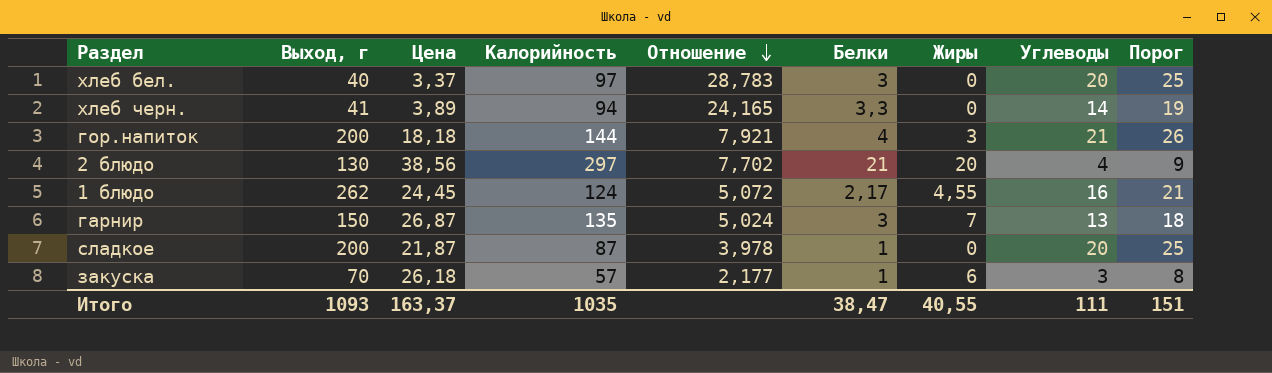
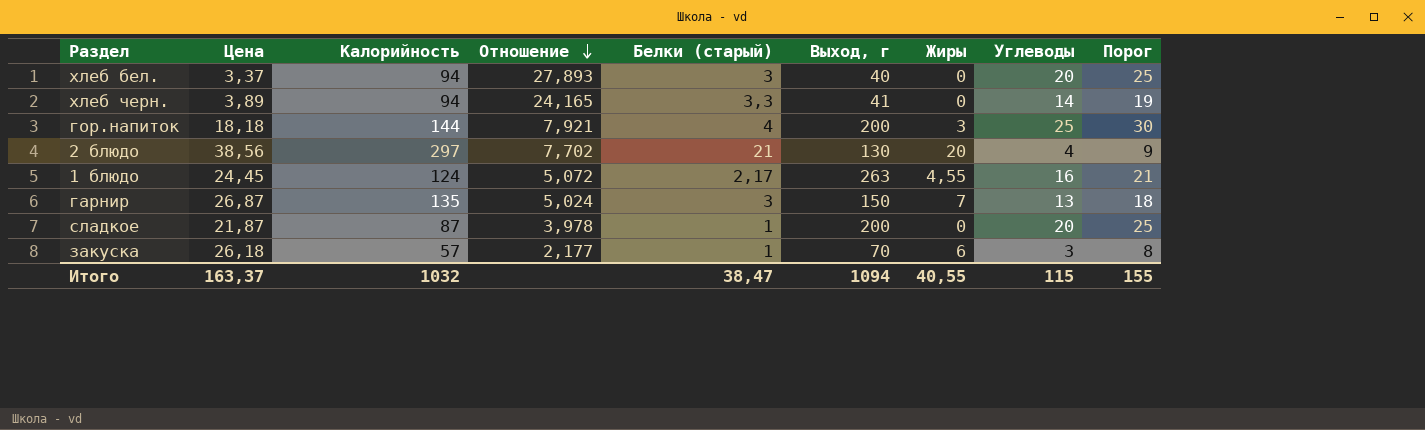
column name: Белки -> Белки (старый)
column Выход, г | position: 2 -> 6
хлеб бел. | Калорийность: 97 -> 94
хлеб бел. | Отношение: 28,783 -> 27,893
гор.напиток | Углеводы: 21 -> 25
гор.напиток | Порог: 26 -> 30
1 блюдо | Выход, г: 262 -> 263
Итого | Калорийность: 1035 -> 1032
Итого | Выход, г: 1093 -> 1094
Итого | Углеводы: 111 -> 115
Итого | Порог: 151 -> 155

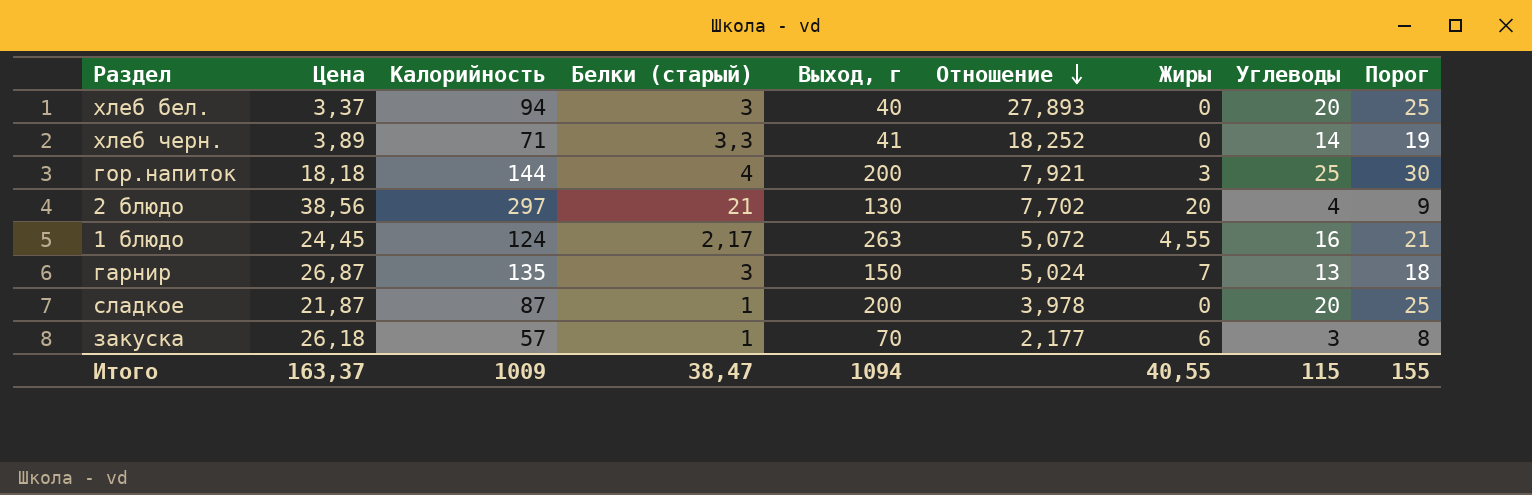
column Отношение | position: 4 -> 6
хлеб черн. | Калорийность: 94 -> 71
хлеб черн. | Отношение: 24,165 -> 18,252
Итого | Калорийность: 1032 -> 1009

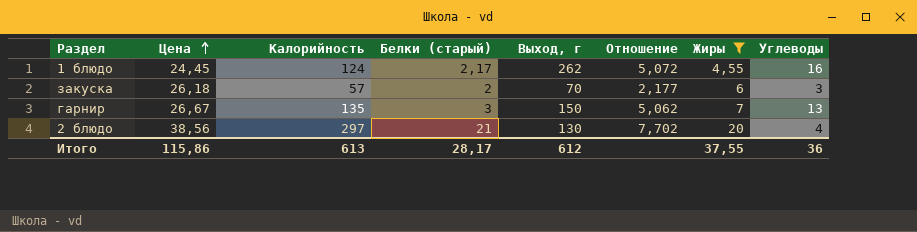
filter: none -> Жиры >= 4,55
row order: Отношение descending -> Цена ascending
column Порог | formula: [Углеводы] + 5 -> none
1 блюдо | Выход, г: 263 -> 262
закуска | Белки (старый): 1 -> 2
гарнир | Цена: 26,87 -> 26,67
гарнир | Отношение: 5,024 -> 5,062
Итого | Цена: 163,37 -> 115,86
Итого | Калорийность: 1009 -> 613
Итого | Белки (старый): 38,47 -> 28,17
Итого | Выход, г: 1094 -> 612
Итого | Жиры: 40,55 -> 37,55
Итого | Углеводы: 115 -> 36

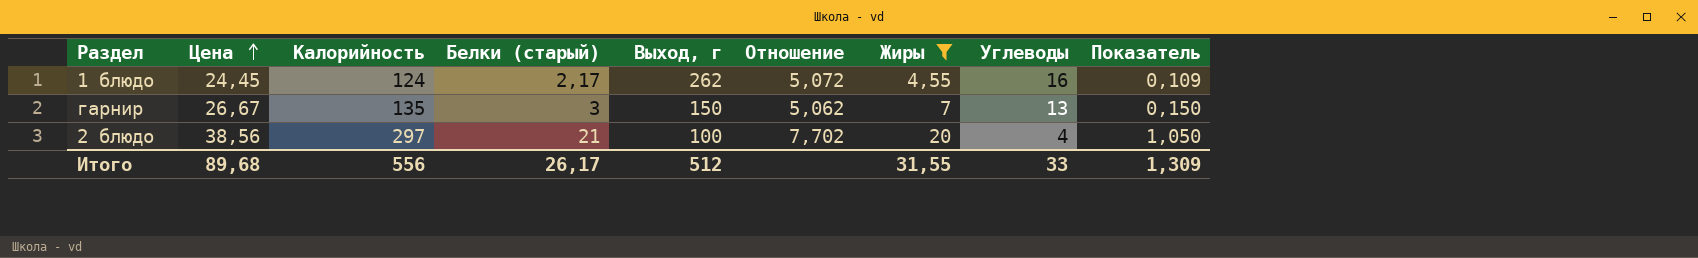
column Показатель | formula: none -> [Белки (старый)] * 0,05
row закуска: 26,18 | 57 | 2 | 70 | 2,177 | 6 | 3 -> none
2 блюдо | Выход, г: 130 -> 100
Итого | Цена: 115,86 -> 89,68
Итого | Калорийность: 613 -> 556
Итого | Белки (старый): 28,17 -> 26,17
Итого | Выход, г: 612 -> 512
Итого | Жиры: 37,55 -> 31,55
Итого | Углеводы: 36 -> 33

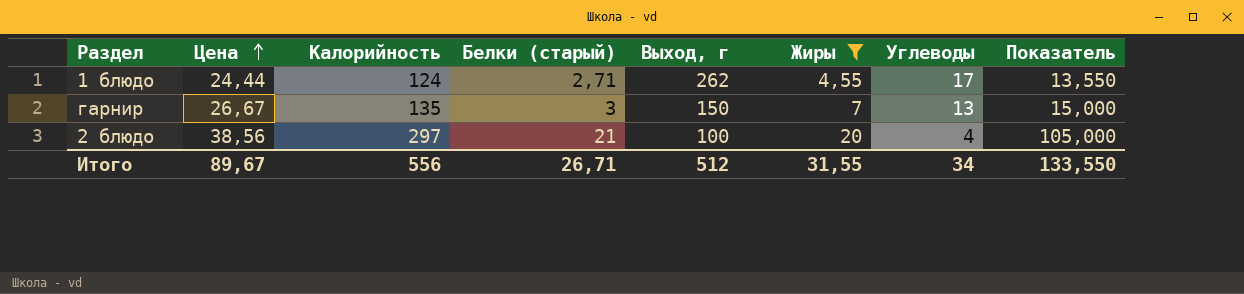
column Отношение | formula: [Калорийность] / [Цена] -> none
column Показатель | formula: [Белки (старый)] * 0,05 -> [Белки (старый)] * 5
1 блюдо | Цена: 24,45 -> 24,44
1 блюдо | Белки (старый): 2,17 -> 2,71
1 блюдо | Углеводы: 16 -> 17
Итого | Цена: 89,68 -> 89,67
Итого | Белки (старый): 26,17 -> 26,71
Итого | Углеводы: 33 -> 34
Итого | Показатель: 1,309 -> 133,550

